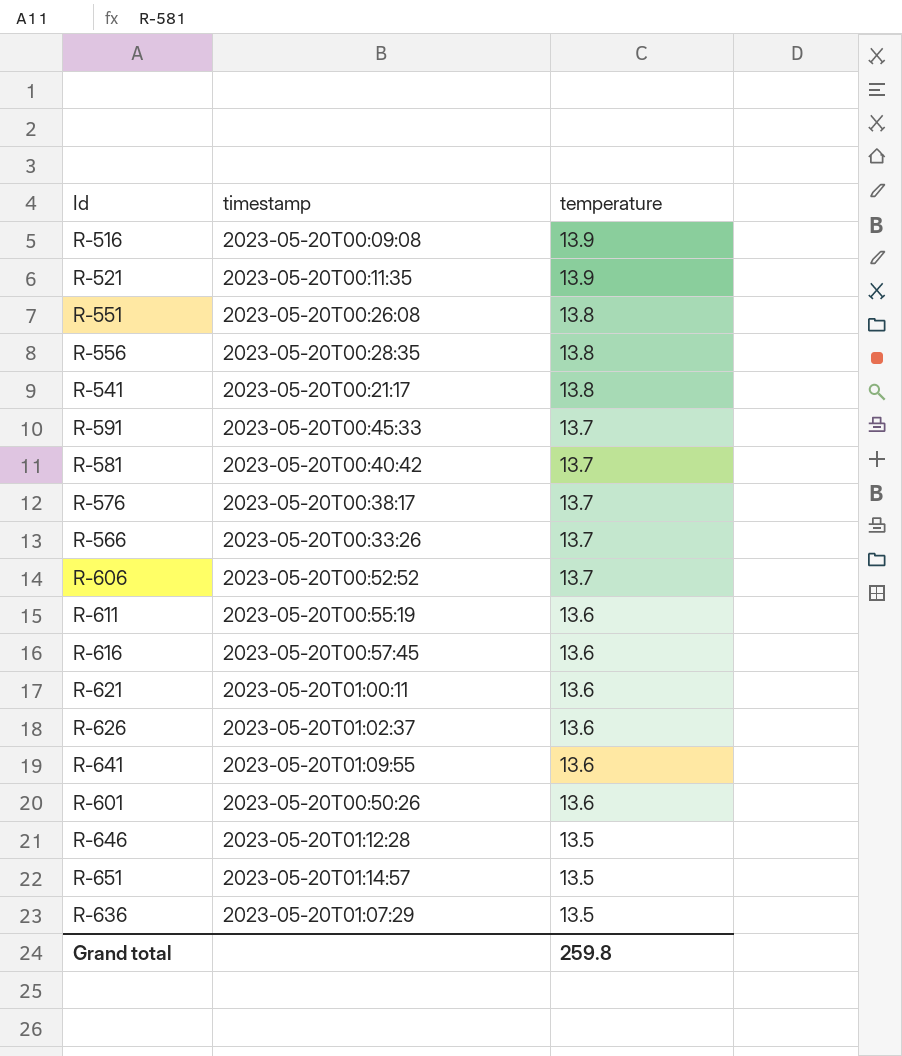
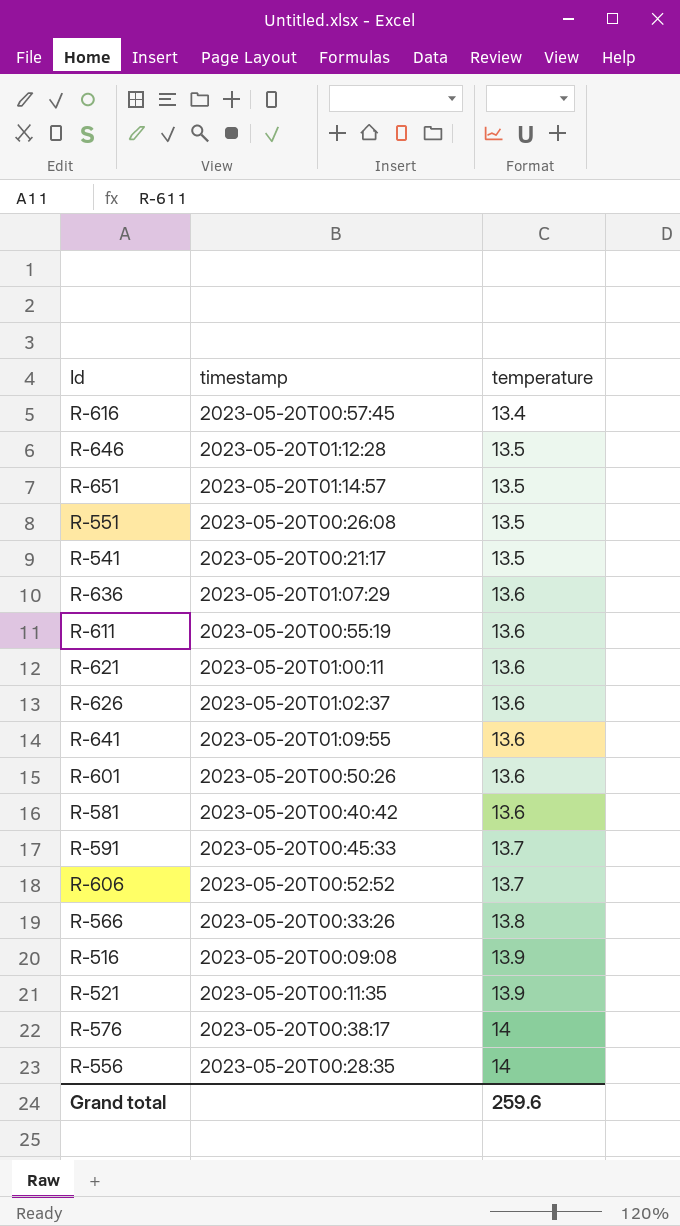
row order: temperature descending -> temperature ascending
R-616 | temperature: 13.6 -> 13.4
R-551 | temperature: 13.8 -> 13.5
R-541 | temperature: 13.8 -> 13.5
R-636 | temperature: 13.5 -> 13.6
R-581 | temperature: 13.7 -> 13.6
R-566 | temperature: 13.7 -> 13.8
R-576 | temperature: 13.7 -> 14
R-556 | temperature: 13.8 -> 14
Grand total | temperature: 259.8 -> 259.6

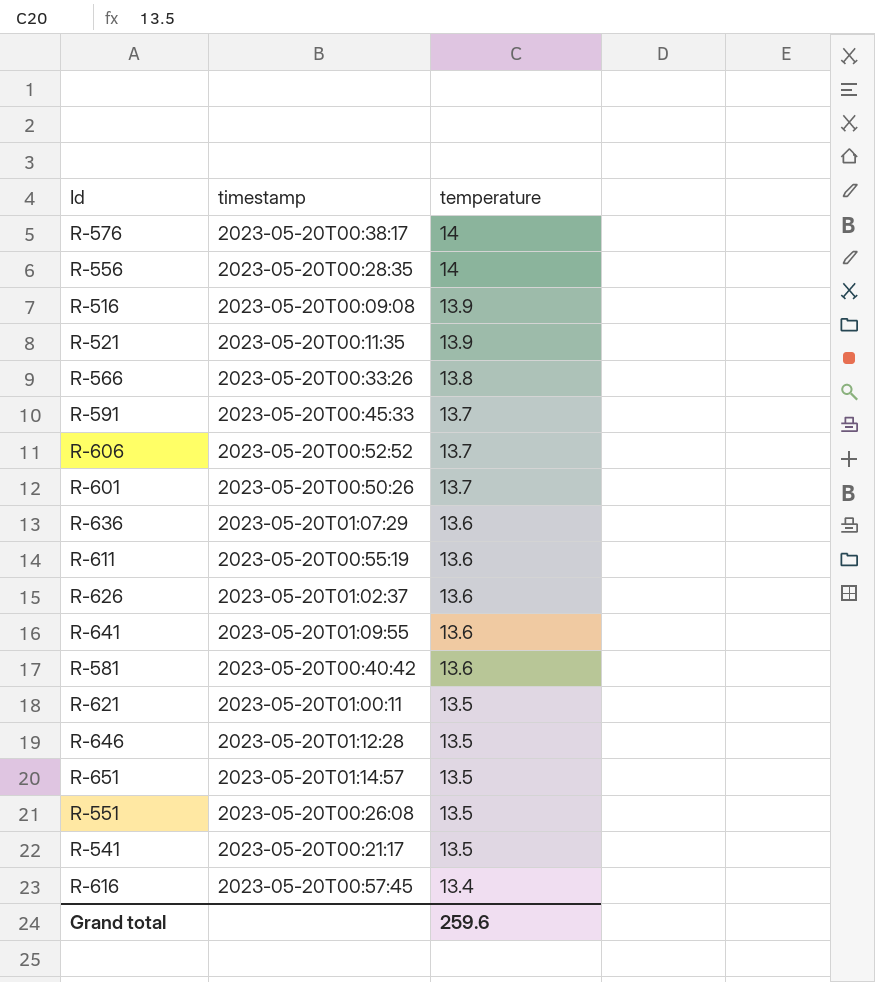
row order: temperature ascending -> temperature descending
R-601 | temperature: 13.6 -> 13.7
R-621 | temperature: 13.6 -> 13.5

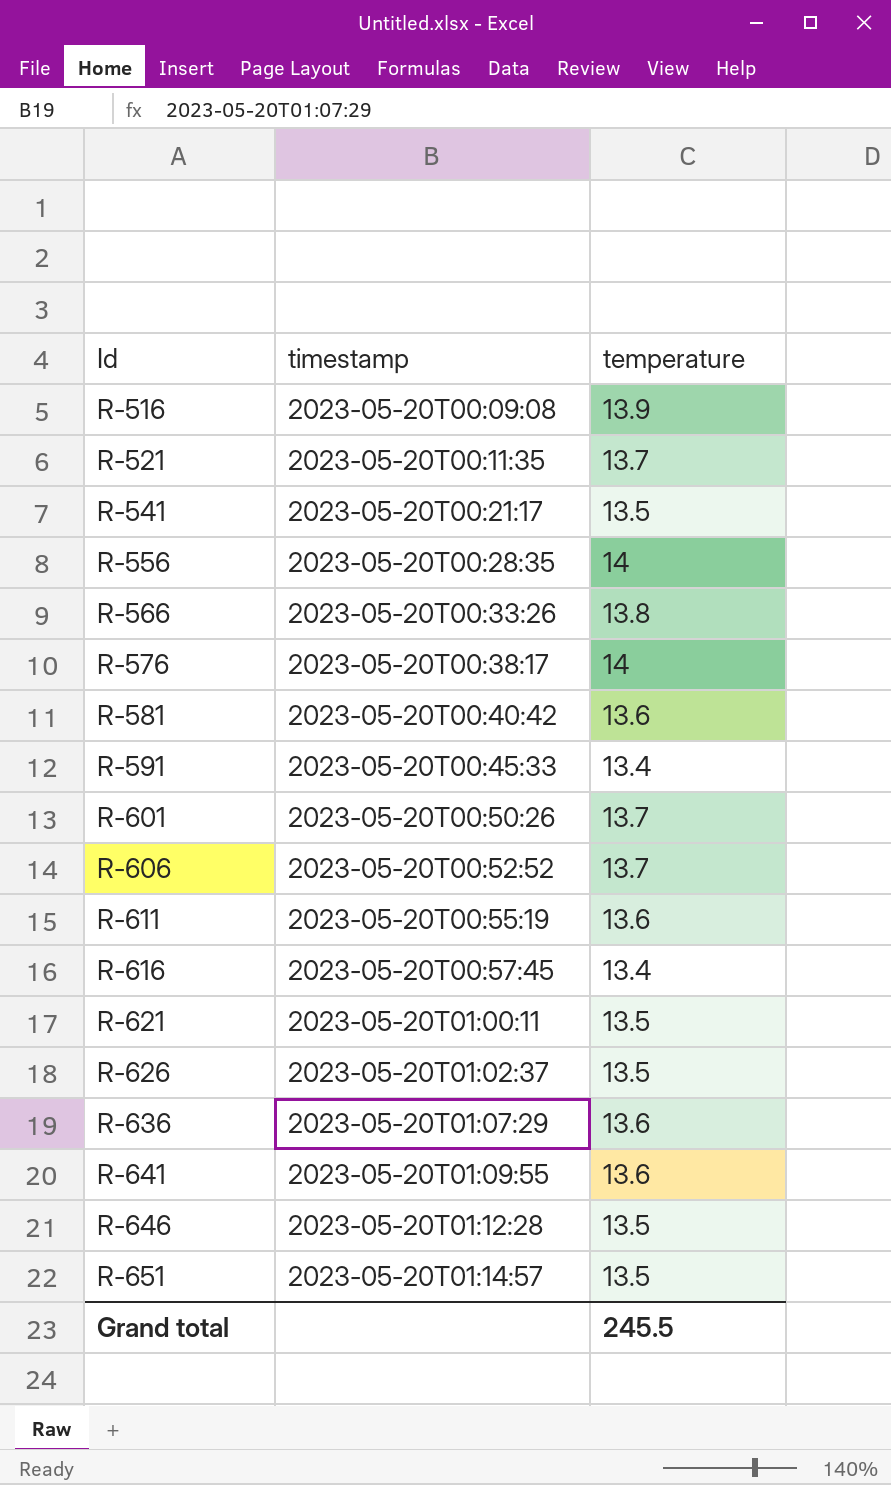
row order: temperature descending -> Id ascending
row R-551: 2023-05-20T00:26:08 | 13.5 -> none
R-521 | temperature: 13.9 -> 13.7
R-591 | temperature: 13.7 -> 13.4
R-626 | temperature: 13.6 -> 13.5
Grand total | temperature: 259.6 -> 245.5

